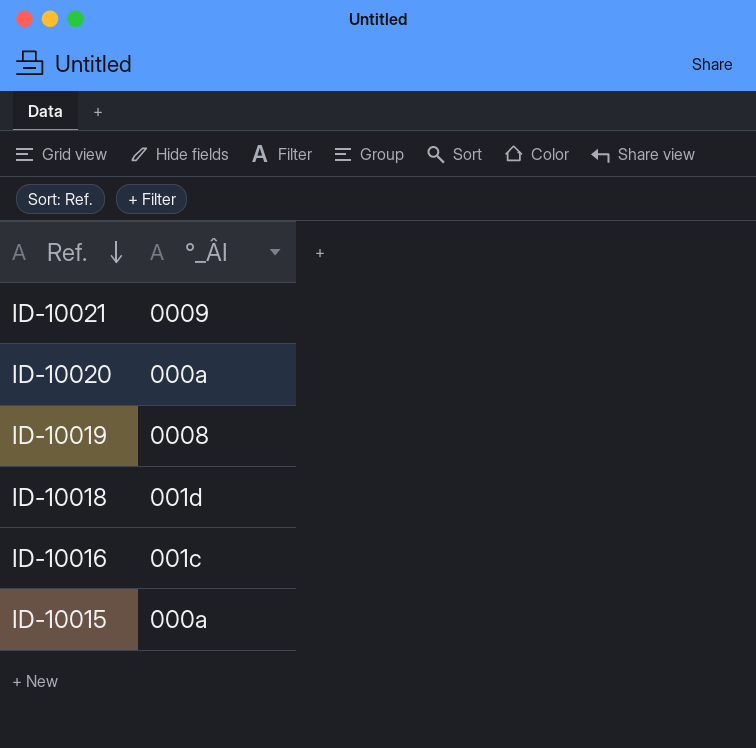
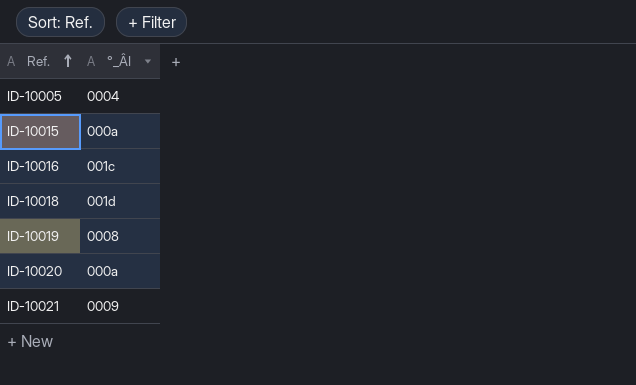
row order: Ref. descending -> Ref. ascending
row ID-10005: none -> 0004

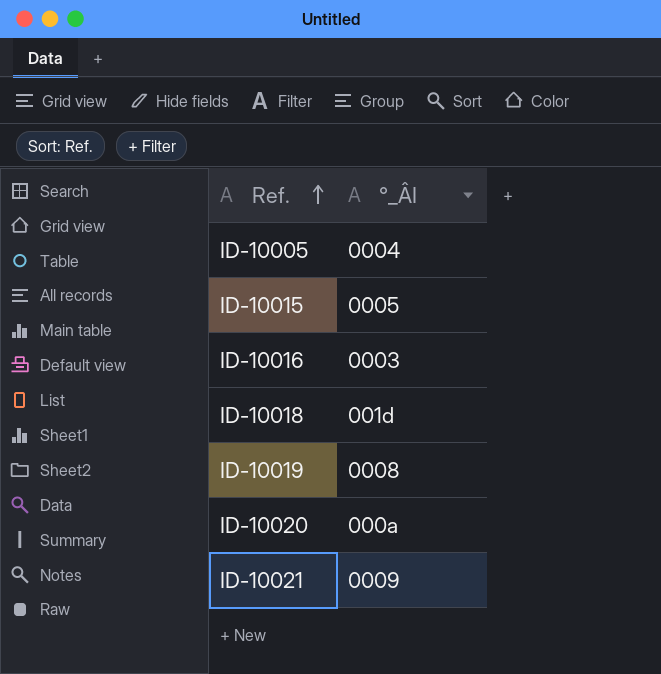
ID-10015 | °_ÂI: 000a -> 0005
ID-10016 | °_ÂI: 001c -> 0003

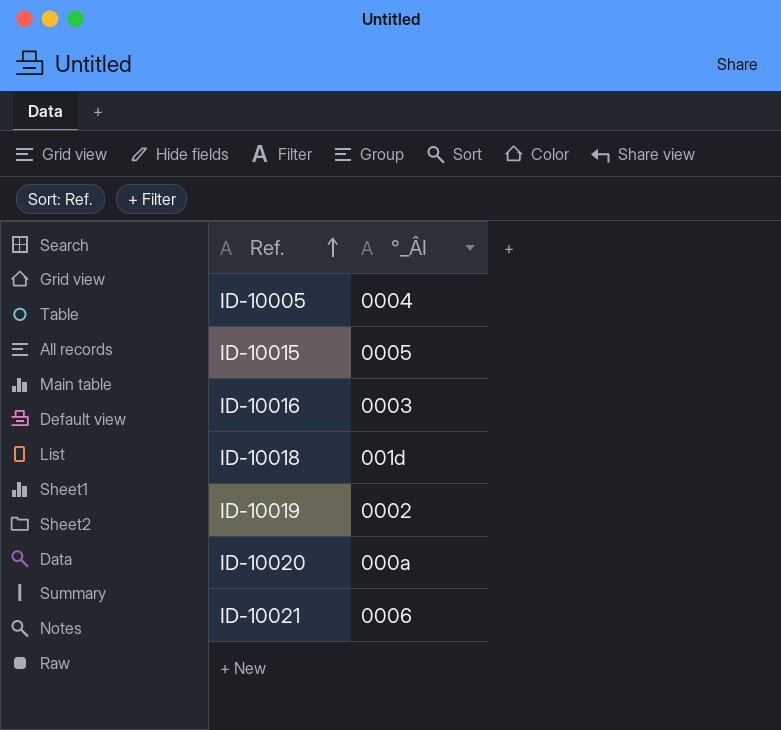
ID-10019 | °_ÂI: 0008 -> 0002
ID-10021 | °_ÂI: 0009 -> 0006

